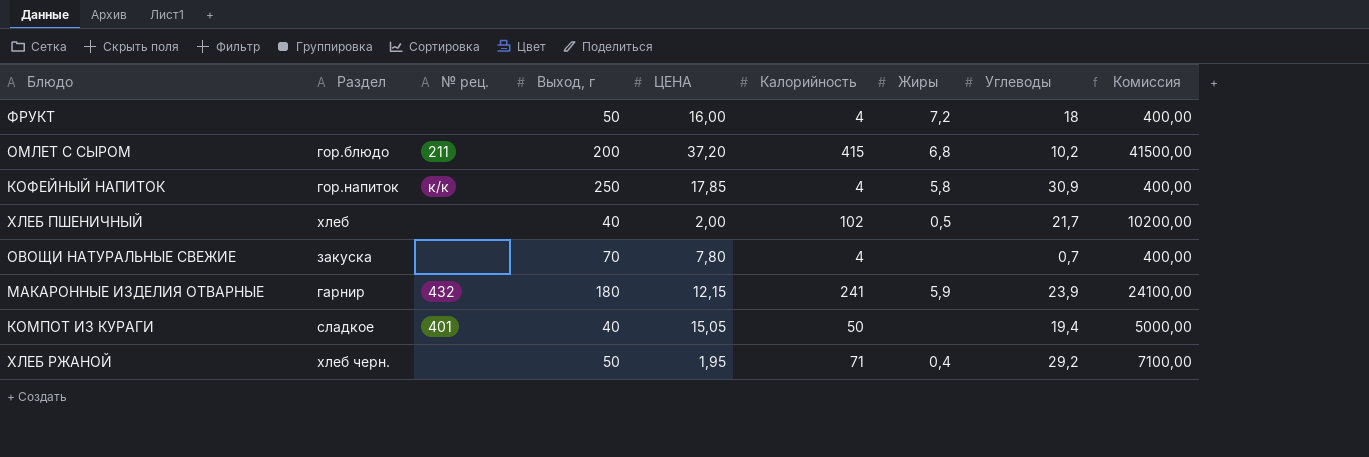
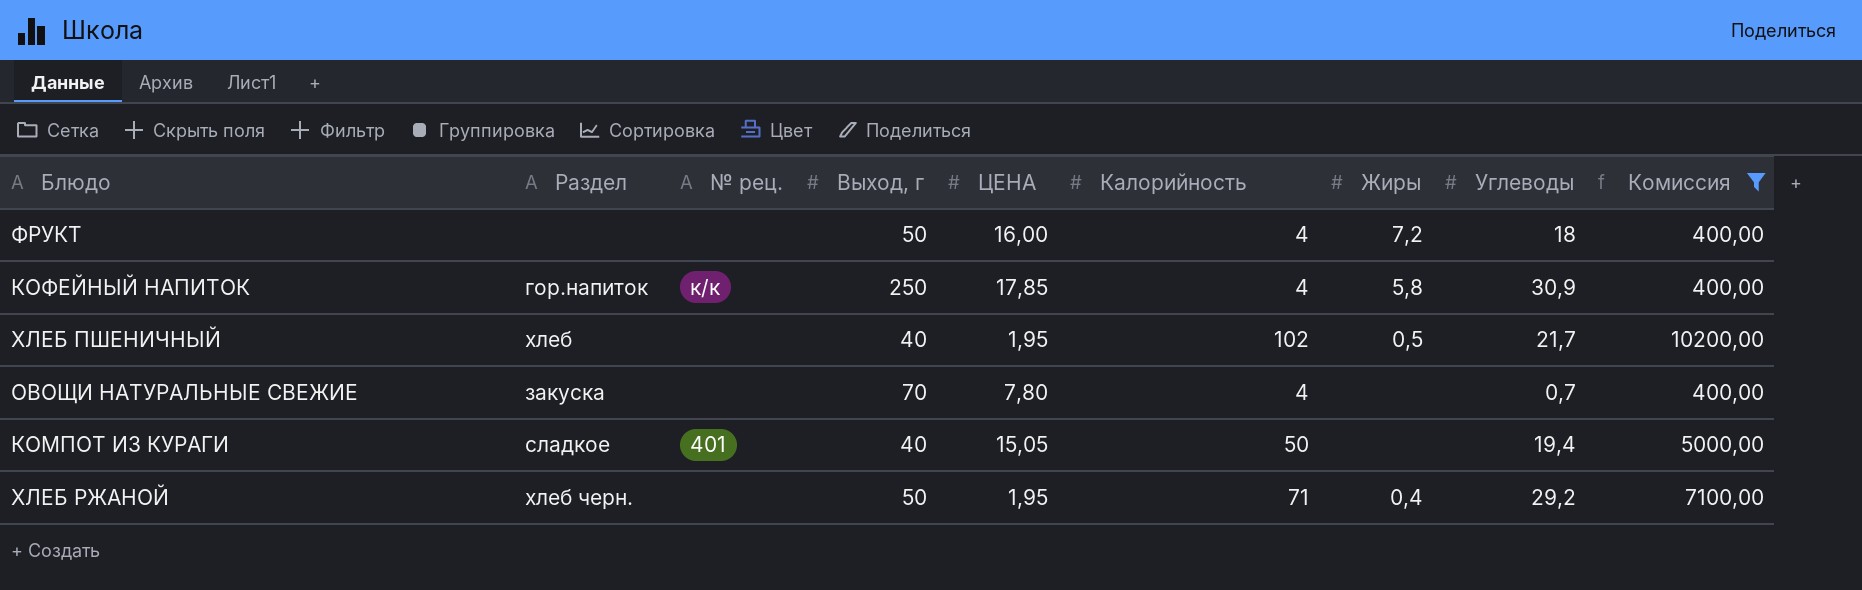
filter: none -> Комиссия <= 10200,00
ХЛЕБ ПШЕНИЧНЫЙ | ЦЕНА: 2,00 -> 1,95

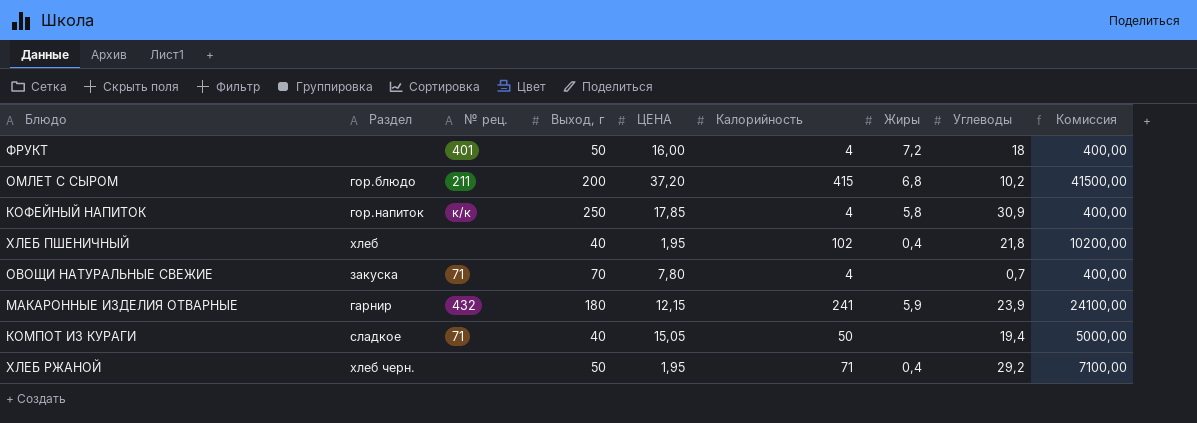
filter: Комиссия <= 10200,00 -> none
ФРУКТ | № рец.: none -> 401
ХЛЕБ ПШЕНИЧНЫЙ | Жиры: 0,5 -> 0,4
ХЛЕБ ПШЕНИЧНЫЙ | Углеводы: 21,7 -> 21,8
ОВОЩИ НАТУРАЛЬНЫЕ СВЕЖИЕ | № рец.: none -> 71
КОМПОТ ИЗ КУРАГИ | № рец.: 401 -> 71

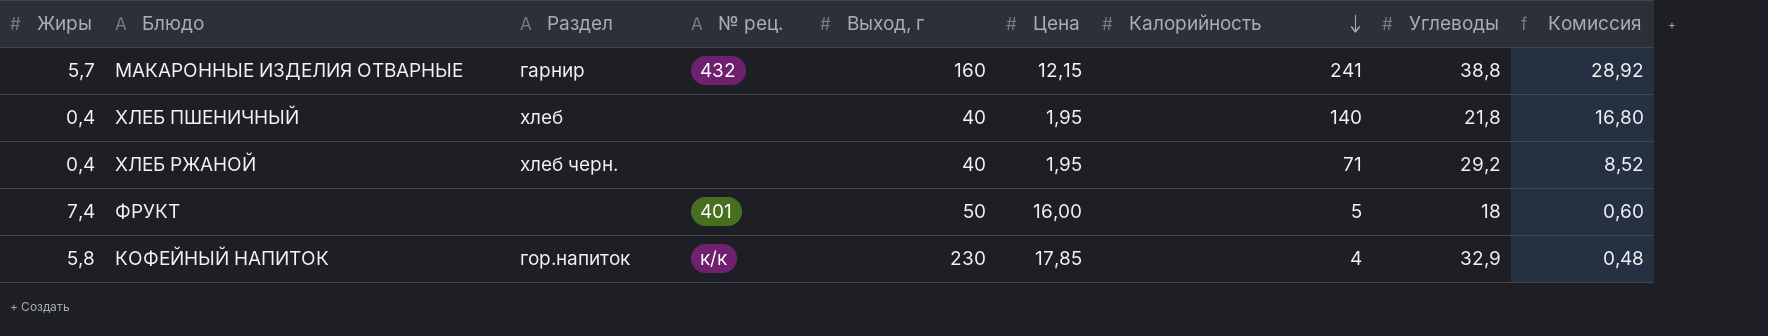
row order: none -> Калорийность descending
column Жиры | position: 7 -> 1
column name: ЦЕНА -> Цена
column Комиссия | formula: [Калорийность] * 100 -> [Калорийность] * 0,12
row ОМЛЕТ С СЫРОМ: гор.блюдо | 211 | 200 | 37,20 | 415 | 6,8 | 10,2 | 41500,00 -> none
row ОВОЩИ НАТУРАЛЬНЫЕ СВЕЖИЕ: закуска | 71 | 70 | 7,80 | 4 | none | 0,7 | 400,00 -> none
row КОМПОТ ИЗ КУРАГИ: сладкое | 71 | 40 | 15,05 | 50 | none | 19,4 | 5000,00 -> none
МАКАРОННЫЕ ИЗДЕЛИЯ ОТВАРНЫЕ | Жиры: 5,9 -> 5,7
МАКАРОННЫЕ ИЗДЕЛИЯ ОТВАРНЫЕ | Выход, г: 180 -> 160
МАКАРОННЫЕ ИЗДЕЛИЯ ОТВАРНЫЕ | Углеводы: 23,9 -> 38,8
ХЛЕБ ПШЕНИЧНЫЙ | Калорийность: 102 -> 140
ХЛЕБ РЖАНОЙ | Выход, г: 50 -> 40
ФРУКТ | Жиры: 7,2 -> 7,4
ФРУКТ | Калорийность: 4 -> 5
КОФЕЙНЫЙ НАПИТОК | Выход, г: 250 -> 230
КОФЕЙНЫЙ НАПИТОК | Углеводы: 30,9 -> 32,9

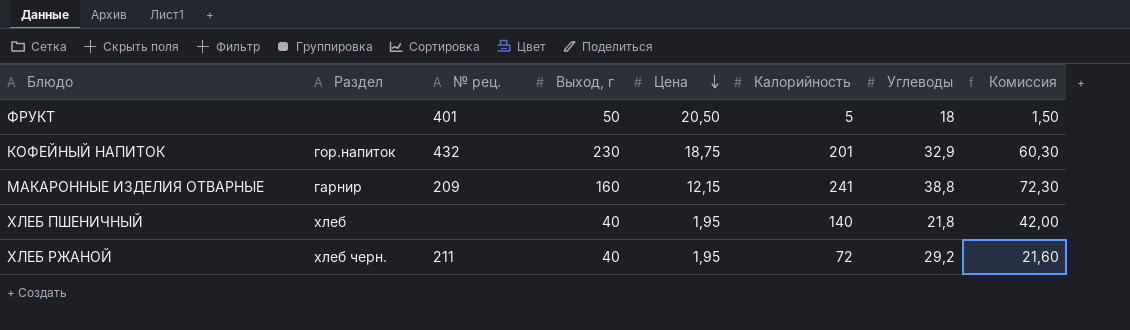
row order: Калорийность descending -> Цена descending
column Жиры | position: 1 -> none
column Комиссия | formula: [Калорийность] * 0,12 -> [Калорийность] * 0,3
ФРУКТ | Цена: 16,00 -> 20,50
КОФЕЙНЫЙ НАПИТОК | № рец.: к/к -> 432
КОФЕЙНЫЙ НАПИТОК | Цена: 17,85 -> 18,75
КОФЕЙНЫЙ НАПИТОК | Калорийность: 4 -> 201
МАКАРОННЫЕ ИЗДЕЛИЯ ОТВАРНЫЕ | № рец.: 432 -> 209
ХЛЕБ РЖАНОЙ | № рец.: none -> 211
ХЛЕБ РЖАНОЙ | Калорийность: 71 -> 72

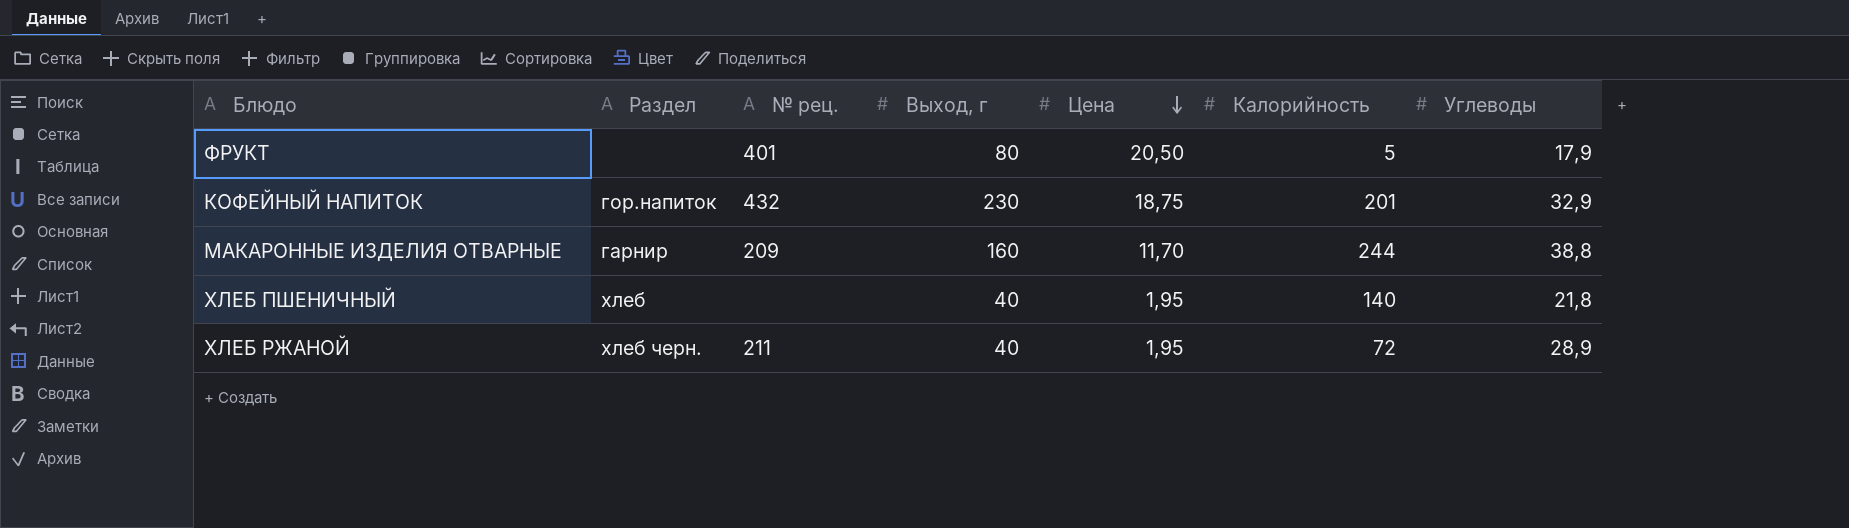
column Комиссия | formula: [Калорийность] * 0,3 -> none
ФРУКТ | Выход, г: 50 -> 80
ФРУКТ | Углеводы: 18 -> 17,9
МАКАРОННЫЕ ИЗДЕЛИЯ ОТВАРНЫЕ | Цена: 12,15 -> 11,70
МАКАРОННЫЕ ИЗДЕЛИЯ ОТВАРНЫЕ | Калорийность: 241 -> 244
ХЛЕБ РЖАНОЙ | Углеводы: 29,2 -> 28,9

